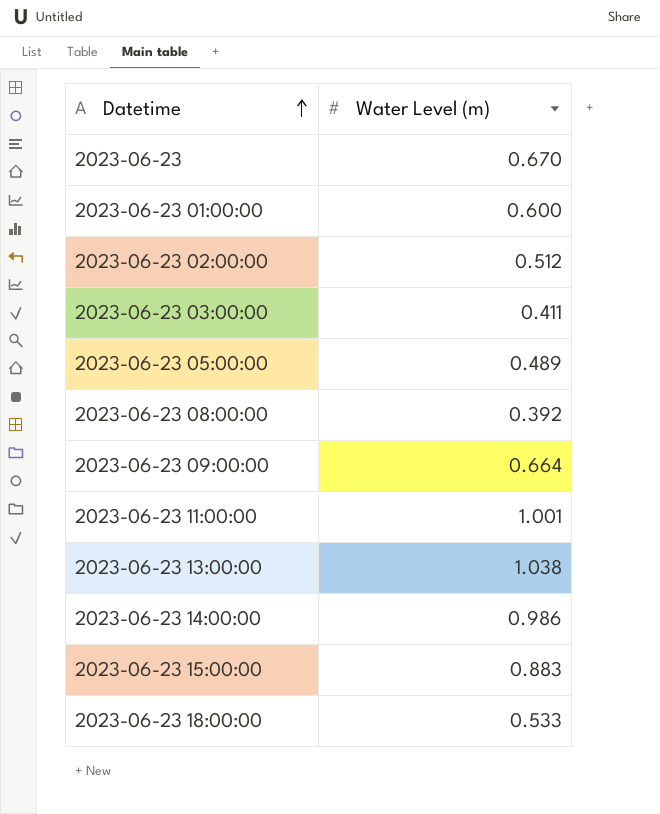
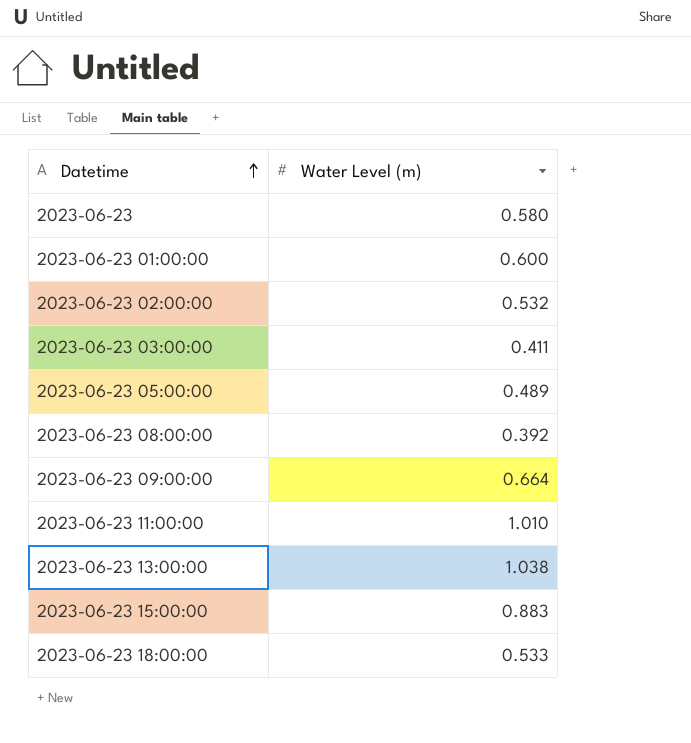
row 2023-06-23 14:00:00: 0.986 -> none
2023-06-23 | Water Level (m): 0.670 -> 0.580
2023-06-23 02:00:00 | Water Level (m): 0.512 -> 0.532
2023-06-23 11:00:00 | Water Level (m): 1.001 -> 1.010

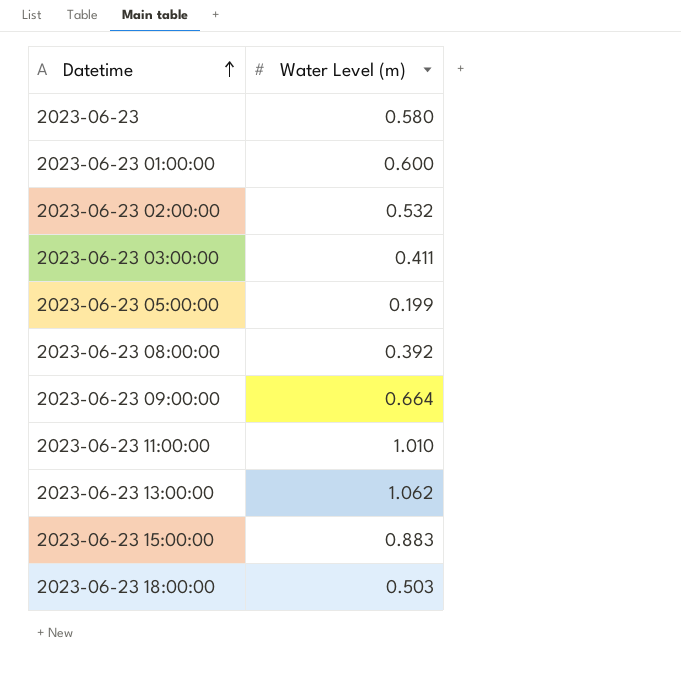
2023-06-23 05:00:00 | Water Level (m): 0.489 -> 0.199
2023-06-23 13:00:00 | Water Level (m): 1.038 -> 1.062
2023-06-23 18:00:00 | Water Level (m): 0.533 -> 0.503

